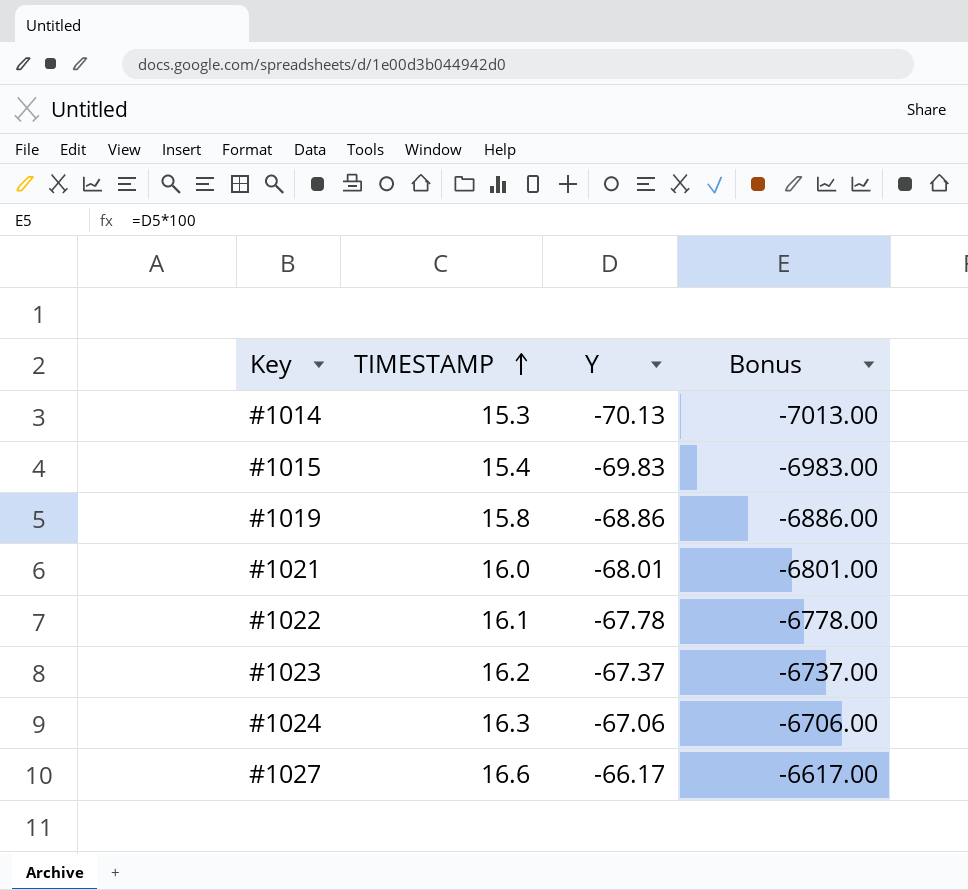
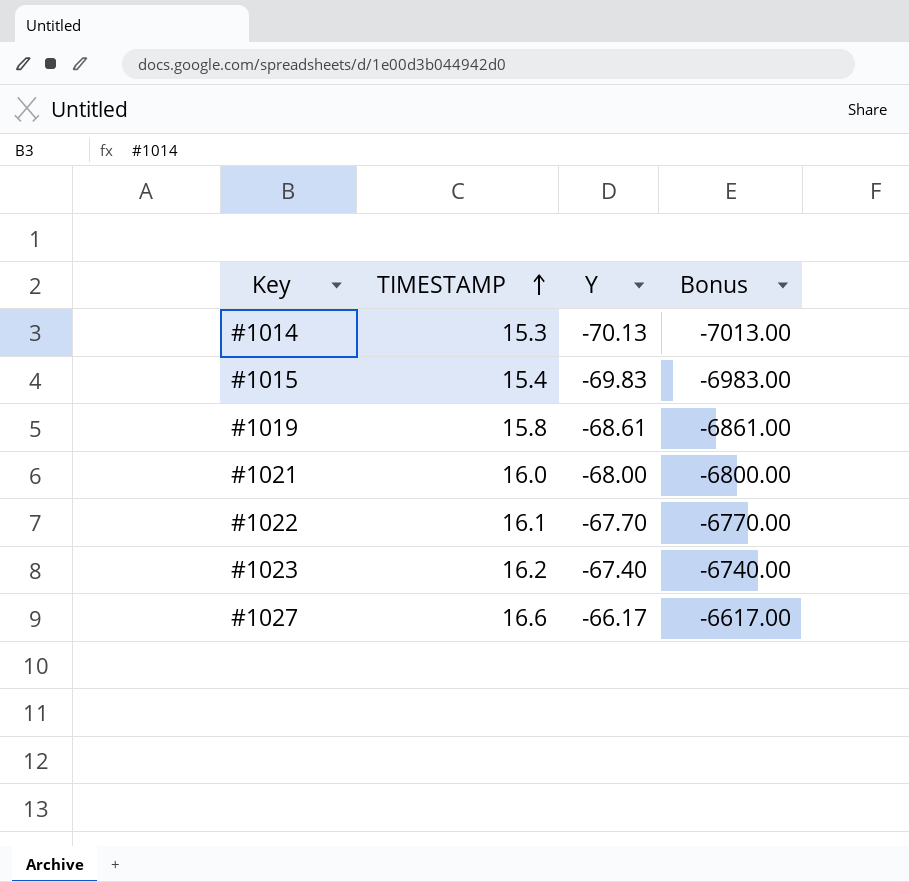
row #1024: 16.3 | -67.06 | -6706.00 -> none
#1019 | Y: -68.86 -> -68.61
#1019 | Bonus: -6886.00 -> -6861.00
#1021 | Y: -68.01 -> -68.00
#1021 | Bonus: -6801.00 -> -6800.00
#1022 | Y: -67.78 -> -67.70
#1022 | Bonus: -6778.00 -> -6770.00
#1023 | Y: -67.37 -> -67.40
#1023 | Bonus: -6737.00 -> -6740.00

